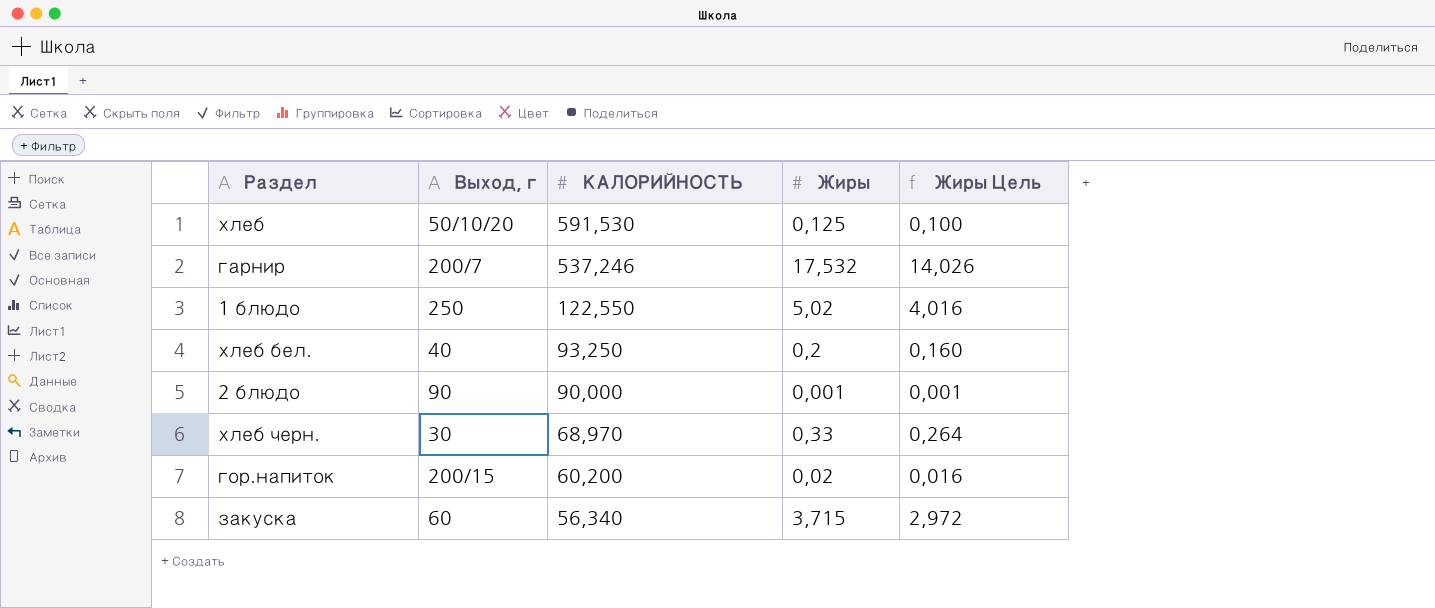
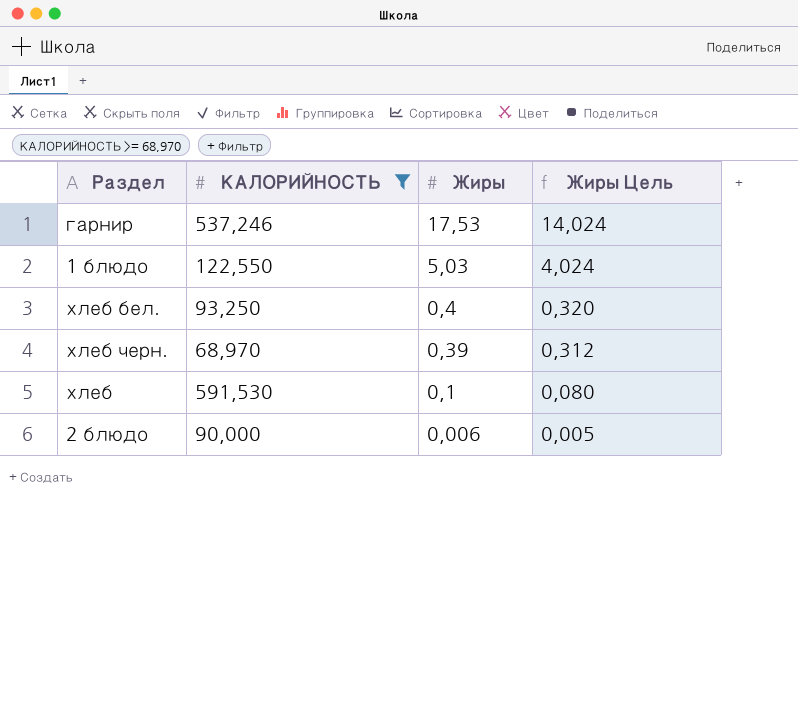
filter: none -> КАЛОРИЙНОСТЬ >= 68,970
row order: КАЛОРИЙНОСТЬ descending -> Жиры descending
column Выход, г | position: 2 -> none
гарнир | Жиры: 17,532 -> 17,53
гарнир | Жиры Цель: 14,026 -> 14,024
1 блюдо | Жиры: 5,02 -> 5,03
1 блюдо | Жиры Цель: 4,016 -> 4,024
хлеб бел. | Жиры: 0,2 -> 0,4
хлеб бел. | Жиры Цель: 0,160 -> 0,320
хлеб черн. | Жиры: 0,33 -> 0,39
хлеб черн. | Жиры Цель: 0,264 -> 0,312
хлеб | Жиры: 0,125 -> 0,1
хлеб | Жиры Цель: 0,100 -> 0,080
2 блюдо | Жиры: 0,001 -> 0,006
2 блюдо | Жиры Цель: 0,001 -> 0,005

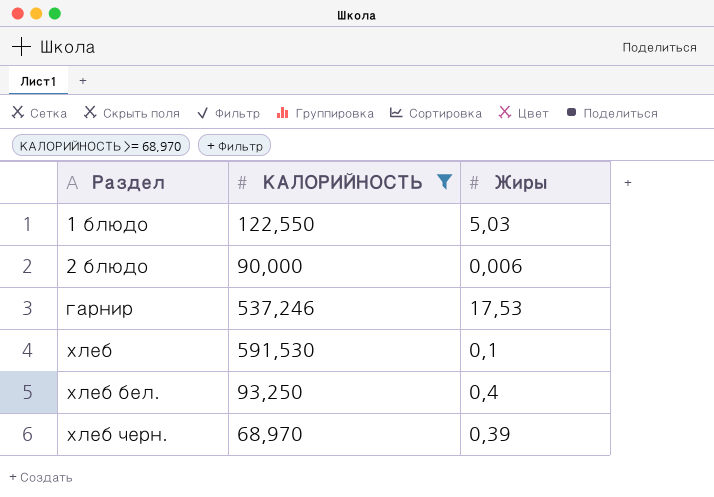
row order: Жиры descending -> Раздел ascending
column Жиры Цель | formula: [Жиры] * 0,8 -> none

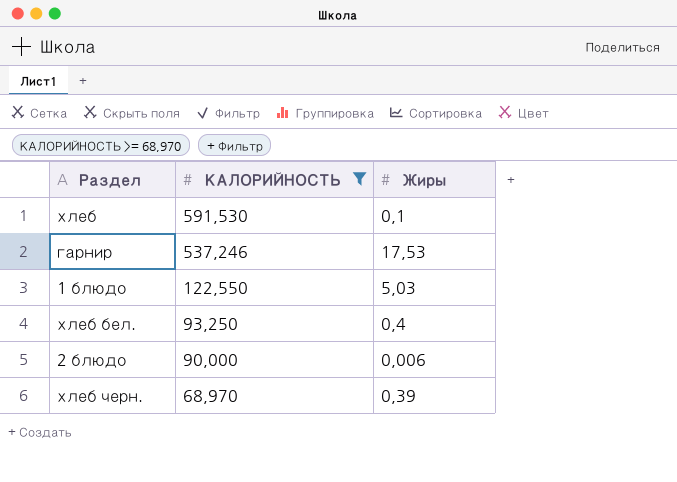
row order: Раздел ascending -> КАЛОРИЙНОСТЬ descending

